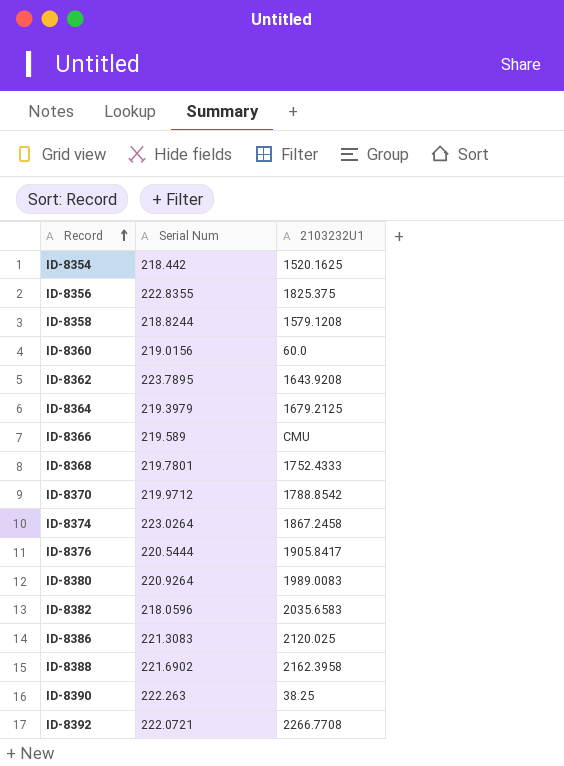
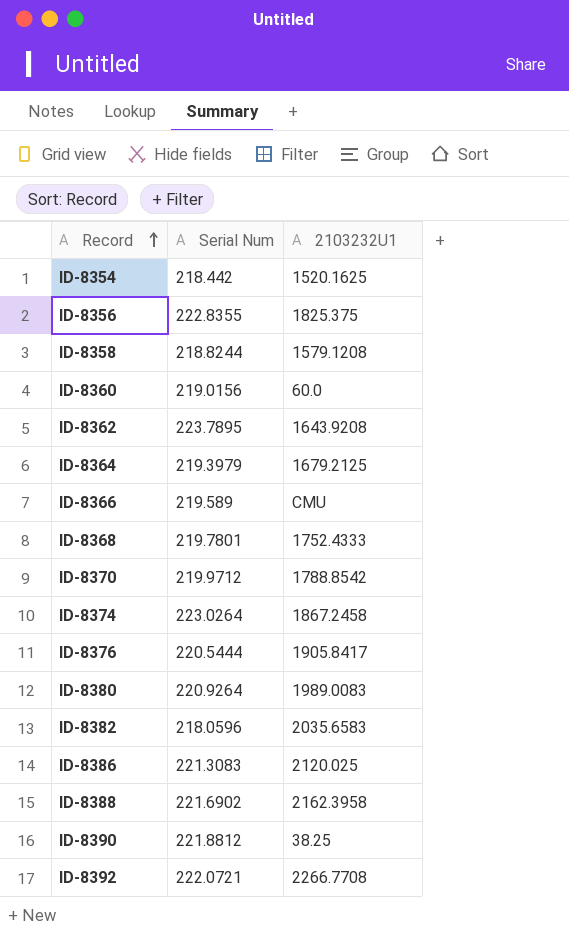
ID-8390 | Serial Num: 222.263 -> 221.8812

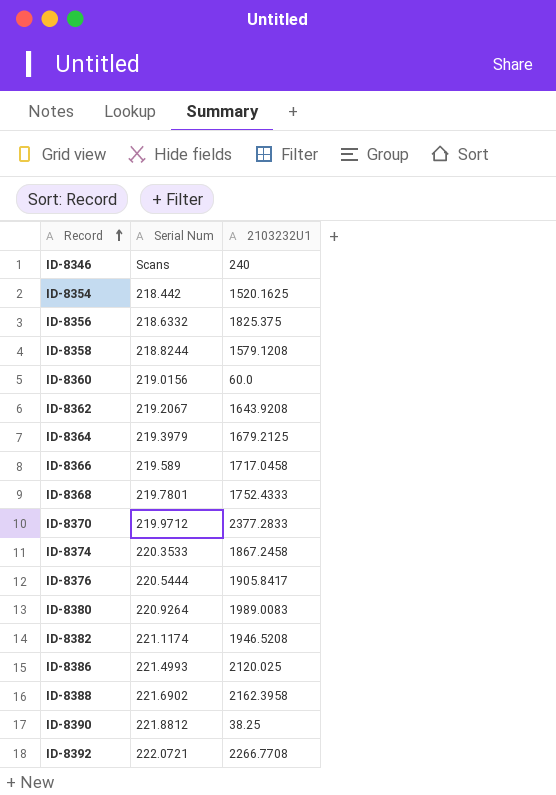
row ID-8346: none -> Scans | 240
ID-8356 | Serial Num: 222.8355 -> 218.6332
ID-8362 | Serial Num: 223.7895 -> 219.2067
ID-8366 | 2103232U1: CMU -> 1717.0458
ID-8370 | 2103232U1: 1788.8542 -> 2377.2833
ID-8374 | Serial Num: 223.0264 -> 220.3533
ID-8382 | Serial Num: 218.0596 -> 221.1174
ID-8382 | 2103232U1: 2035.6583 -> 1946.5208
ID-8386 | Serial Num: 221.3083 -> 221.4993

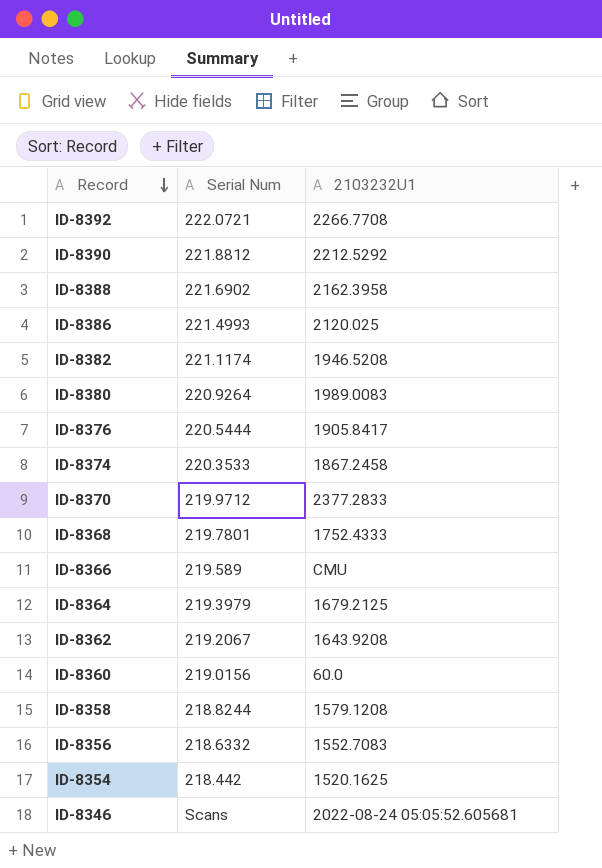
row order: Record ascending -> Record descending
ID-8390 | 2103232U1: 38.25 -> 2212.5292
ID-8366 | 2103232U1: 1717.0458 -> CMU
ID-8356 | 2103232U1: 1825.375 -> 1552.7083
ID-8346 | 2103232U1: 240 -> 2022-08-24 05:05:52.605681

